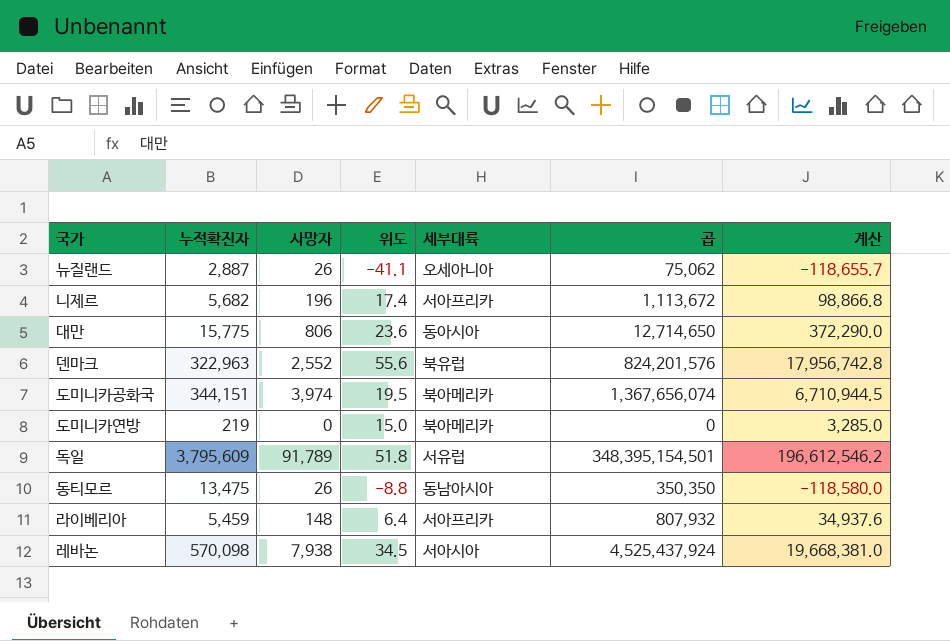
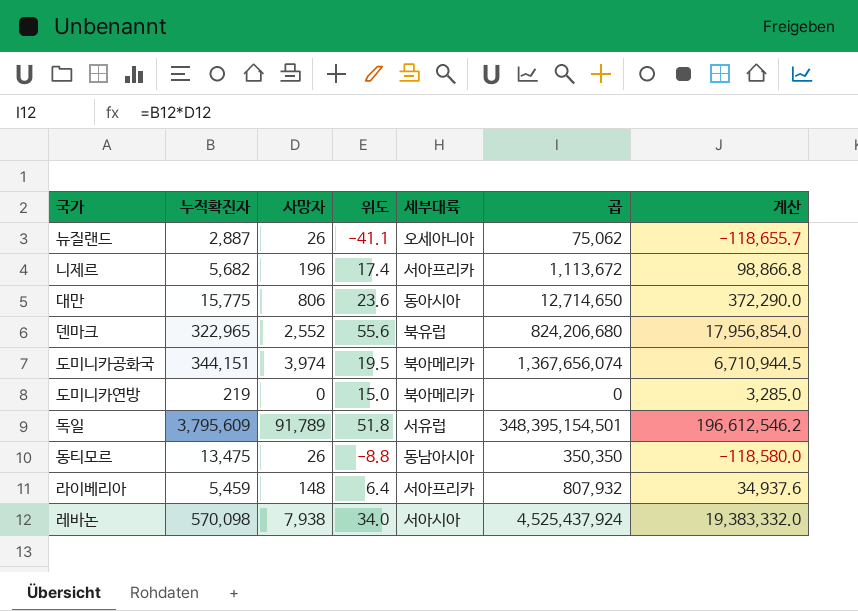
덴마크 | 누적확진자: 322,963 -> 322,965
덴마크 | 곱: 824,201,576 -> 824,206,680
덴마크 | 계산: 17,956,742.8 -> 17,956,854.0
레바논 | 위도: 34.5 -> 34.0
레바논 | 계산: 19,668,381.0 -> 19,383,332.0

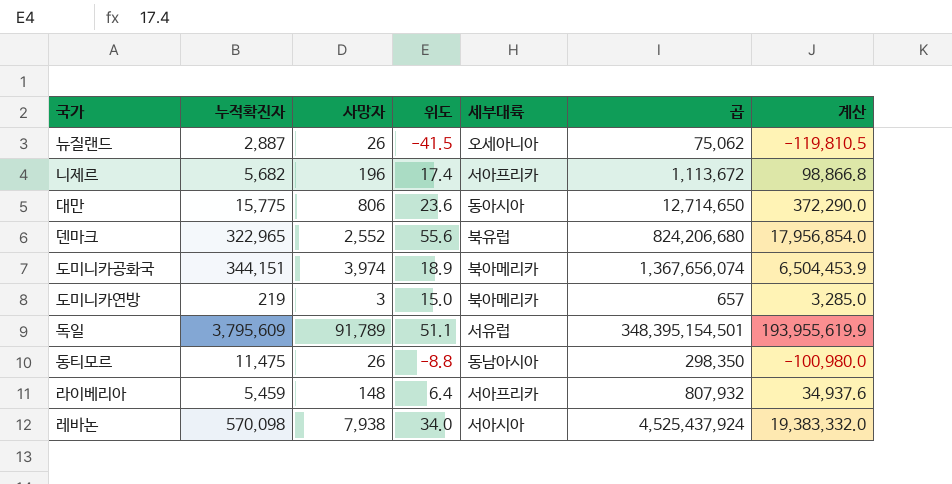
뉴질랜드 | 위도: -41.1 -> -41.5
뉴질랜드 | 계산: -118,655.7 -> -119,810.5
도미니카공화국 | 위도: 19.5 -> 18.9
도미니카공화국 | 계산: 6,710,944.5 -> 6,504,453.9
도미니카연방 | 사망자: 0 -> 3
도미니카연방 | 곱: 0 -> 657
독일 | 위도: 51.8 -> 51.1
독일 | 계산: 196,612,546.2 -> 193,955,619.9
동티모르 | 누적확진자: 13,475 -> 11,475
동티모르 | 곱: 350,350 -> 298,350
동티모르 | 계산: -118,580.0 -> -100,980.0

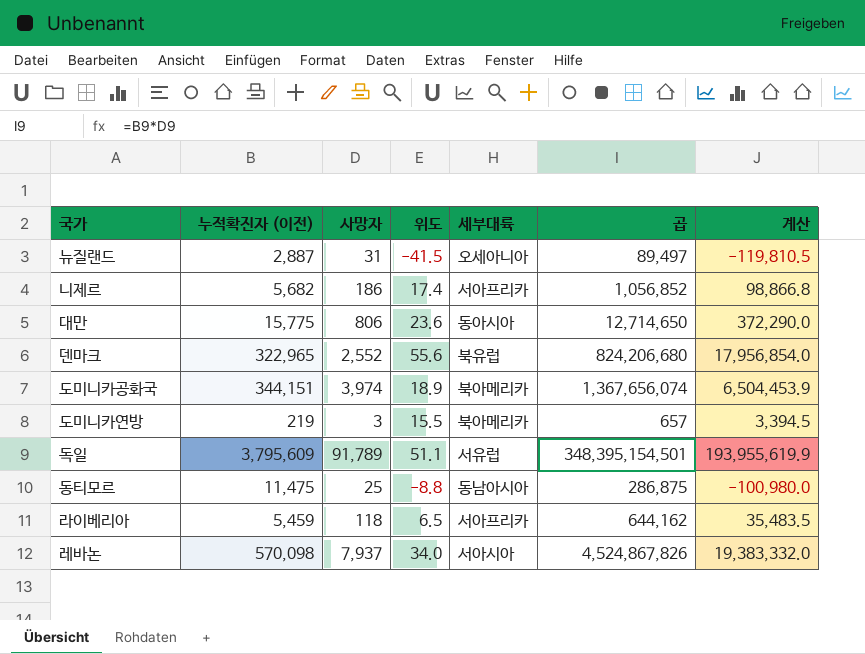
column name: 누적확진자 -> 누적확진자 (이전)
뉴질랜드 | 사망자: 26 -> 31
뉴질랜드 | 곱: 75,062 -> 89,497
니제르 | 사망자: 196 -> 186
니제르 | 곱: 1,113,672 -> 1,056,852
도미니카연방 | 위도: 15.0 -> 15.5
도미니카연방 | 계산: 3,285.0 -> 3,394.5
동티모르 | 사망자: 26 -> 25
동티모르 | 곱: 298,350 -> 286,875
라이베리아 | 사망자: 148 -> 118
라이베리아 | 위도: 6.4 -> 6.5
라이베리아 | 곱: 807,932 -> 644,162
라이베리아 | 계산: 34,937.6 -> 35,483.5
레바논 | 사망자: 7,938 -> 7,937
레바논 | 곱: 4,525,437,924 -> 4,524,867,826

